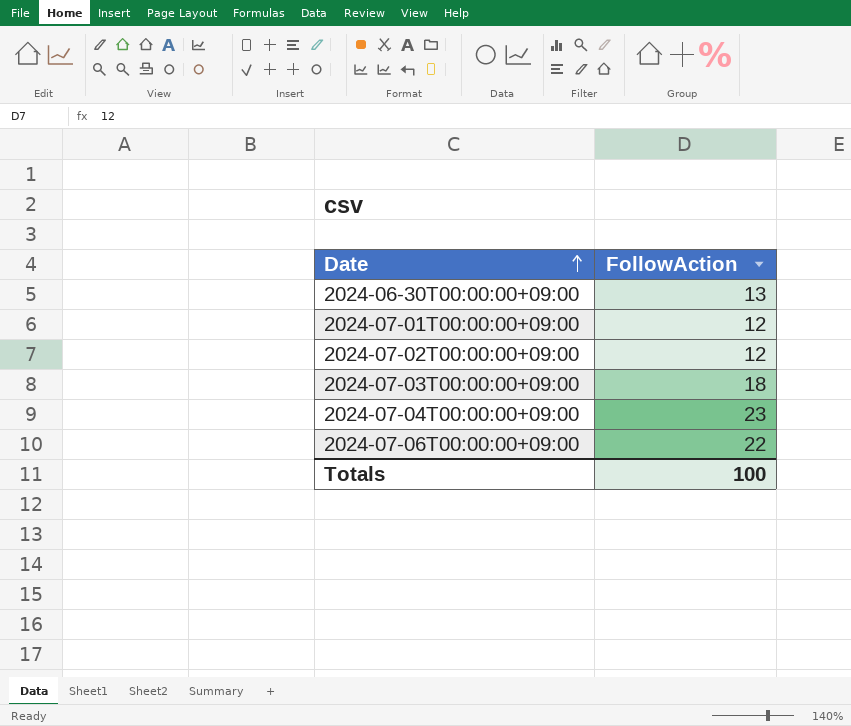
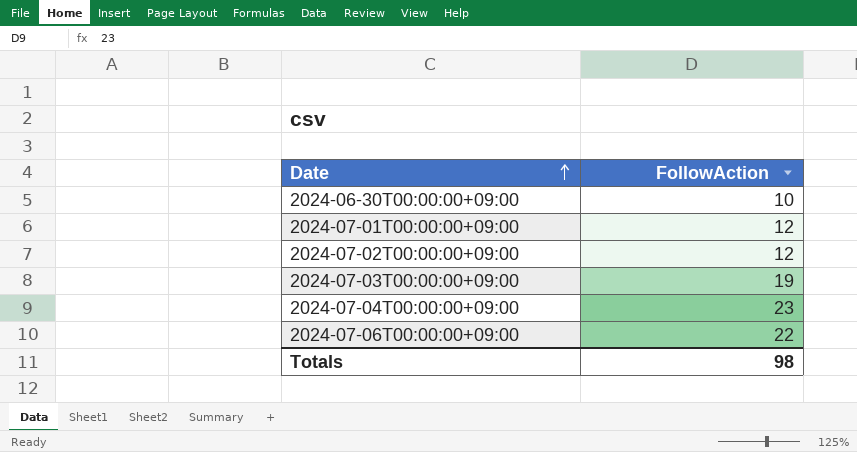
2024-06-30T00:00:00+09:00 | FollowAction: 13 -> 10
2024-07-03T00:00:00+09:00 | FollowAction: 18 -> 19
Totals | FollowAction: 100 -> 98

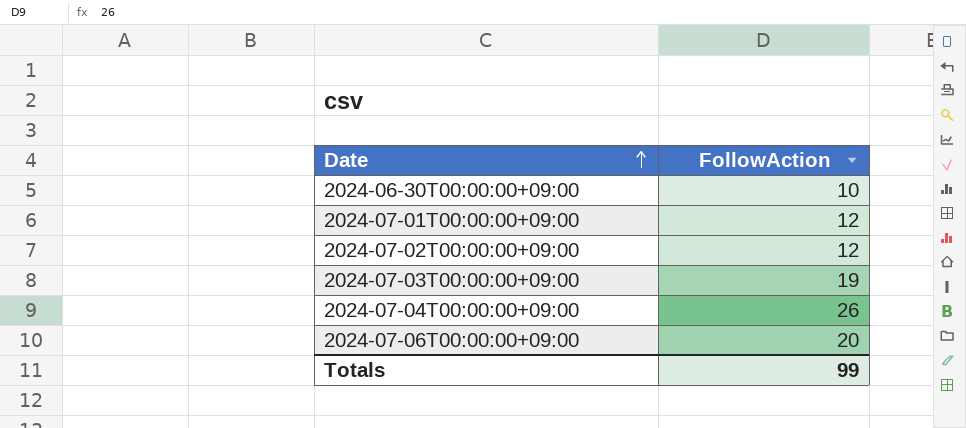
2024-07-04T00:00:00+09:00 | FollowAction: 23 -> 26
2024-07-06T00:00:00+09:00 | FollowAction: 22 -> 20
Totals | FollowAction: 98 -> 99

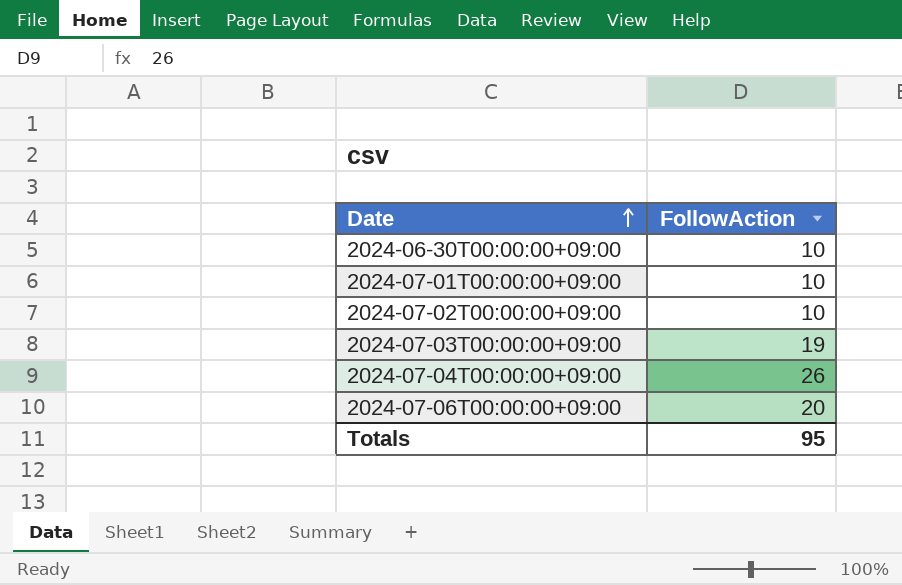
2024-07-01T00:00:00+09:00 | FollowAction: 12 -> 10
2024-07-02T00:00:00+09:00 | FollowAction: 12 -> 10
Totals | FollowAction: 99 -> 95

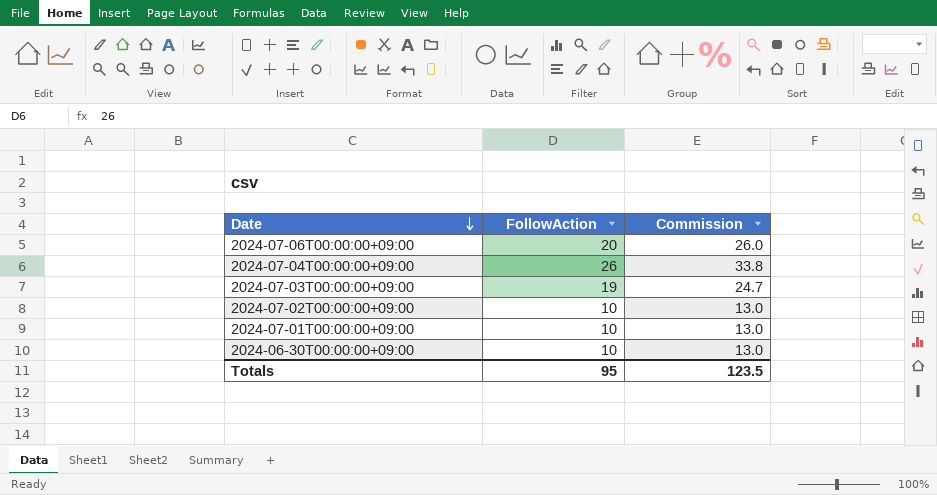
row order: Date ascending -> Date descending
column Commission | formula: none -> [FollowAction] * 1.3

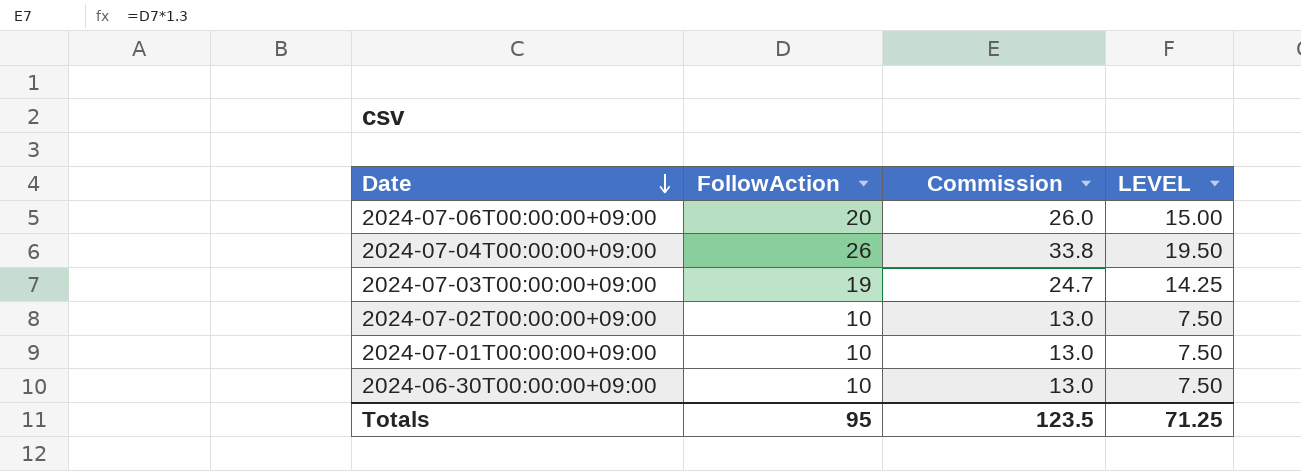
column LEVEL | formula: none -> [FollowAction] * 0.75

